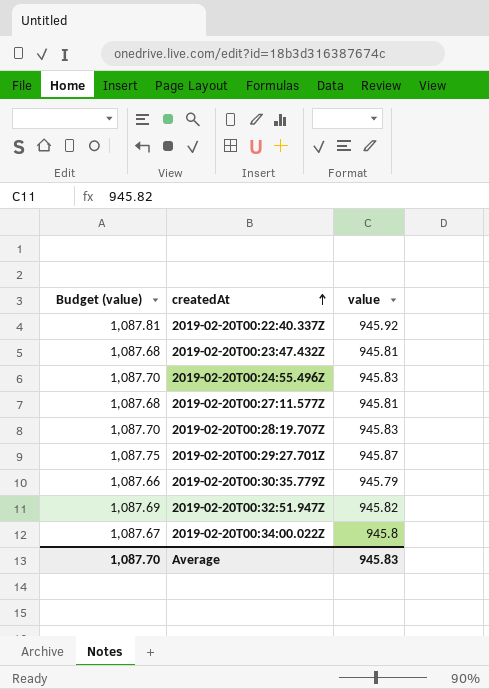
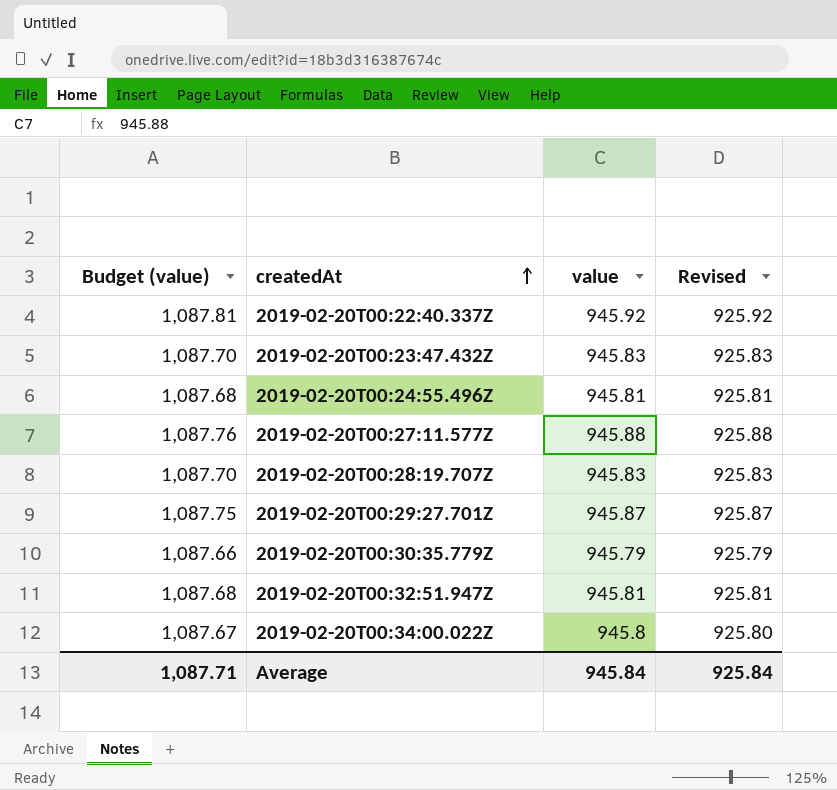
column Revised | formula: none -> [value] - 20
2019-02-20T00:23:47.432Z | Budget (value): 1,087.68 -> 1,087.70
2019-02-20T00:23:47.432Z | value: 945.81 -> 945.83
2019-02-20T00:24:55.496Z | Budget (value): 1,087.70 -> 1,087.68
2019-02-20T00:24:55.496Z | value: 945.83 -> 945.81
2019-02-20T00:27:11.577Z | Budget (value): 1,087.68 -> 1,087.76
2019-02-20T00:27:11.577Z | value: 945.81 -> 945.88
2019-02-20T00:32:51.947Z | Budget (value): 1,087.69 -> 1,087.68
2019-02-20T00:32:51.947Z | value: 945.82 -> 945.81
Average | Budget (value): 1,087.70 -> 1,087.71
Average | value: 945.83 -> 945.84

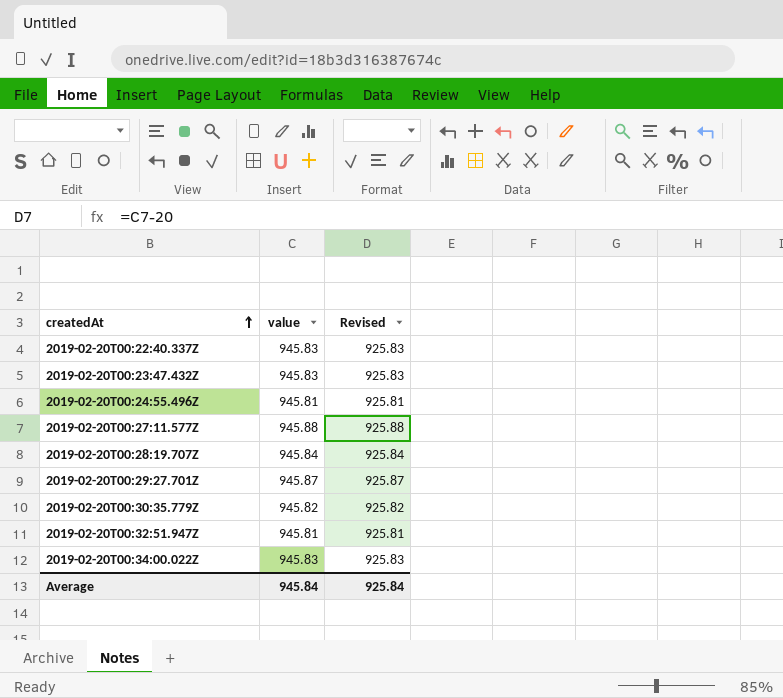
column Budget (value) | formula: [value] * 1.15 -> none
2019-02-20T00:22:40.337Z | value: 945.92 -> 945.83
2019-02-20T00:22:40.337Z | Revised: 925.92 -> 925.83
2019-02-20T00:28:19.707Z | value: 945.83 -> 945.84
2019-02-20T00:28:19.707Z | Revised: 925.83 -> 925.84
2019-02-20T00:30:35.779Z | value: 945.79 -> 945.82
2019-02-20T00:30:35.779Z | Revised: 925.79 -> 925.82
2019-02-20T00:34:00.022Z | value: 945.8 -> 945.83
2019-02-20T00:34:00.022Z | Revised: 925.80 -> 925.83

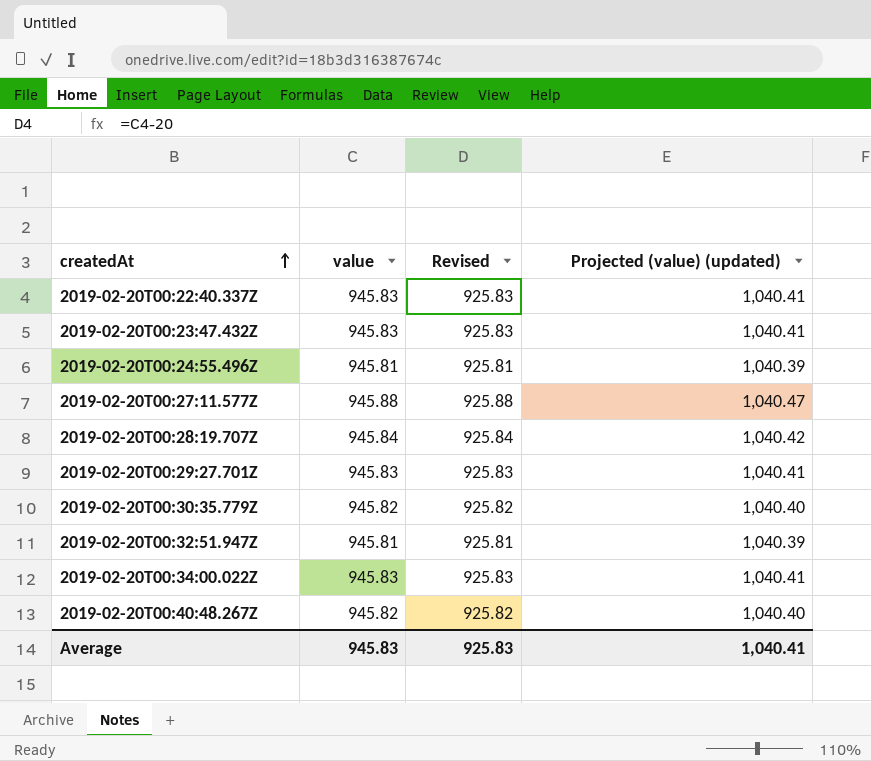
column Projected (value) (updated) | formula: none -> [value] * 1.1
2019-02-20T00:29:27.701Z | value: 945.87 -> 945.83
2019-02-20T00:29:27.701Z | Revised: 925.87 -> 925.83
row 2019-02-20T00:40:48.267Z: none -> 945.82 | 925.82 | 1,040.40
Average | value: 945.84 -> 945.83
Average | Revised: 925.84 -> 925.83

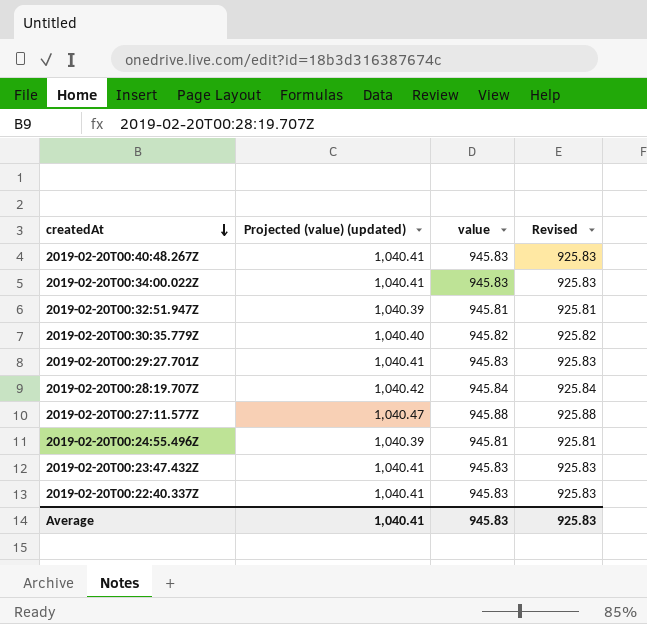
row order: createdAt ascending -> createdAt descending
column Projected (value) (updated) | position: 4 -> 2
2019-02-20T00:40:48.267Z | Projected (value) (updated): 1,040.40 -> 1,040.41
2019-02-20T00:40:48.267Z | value: 945.82 -> 945.83
2019-02-20T00:40:48.267Z | Revised: 925.82 -> 925.83

